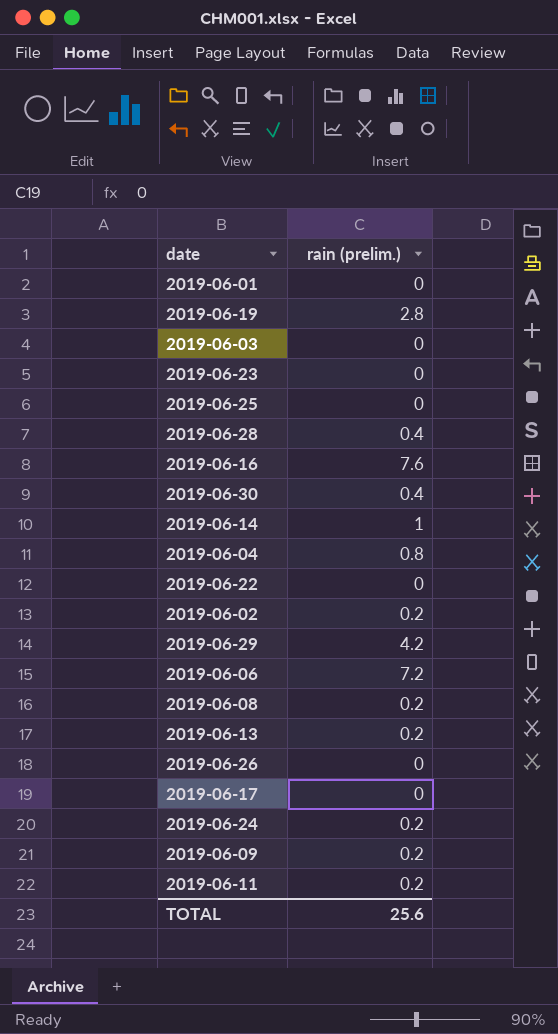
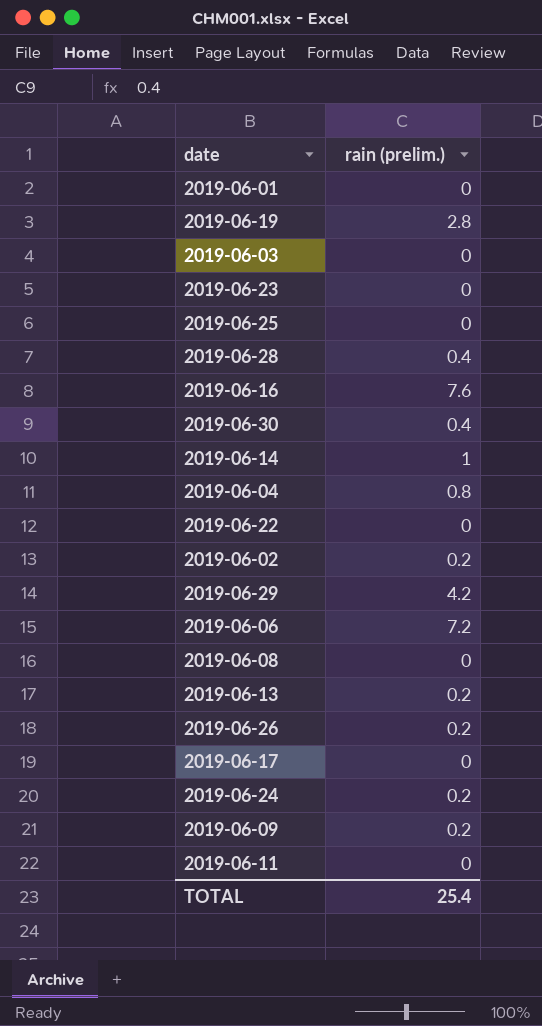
2019-06-08 | rain (prelim.): 0.2 -> 0
2019-06-26 | rain (prelim.): 0 -> 0.2
2019-06-11 | rain (prelim.): 0.2 -> 0
TOTAL | rain (prelim.): 25.6 -> 25.4

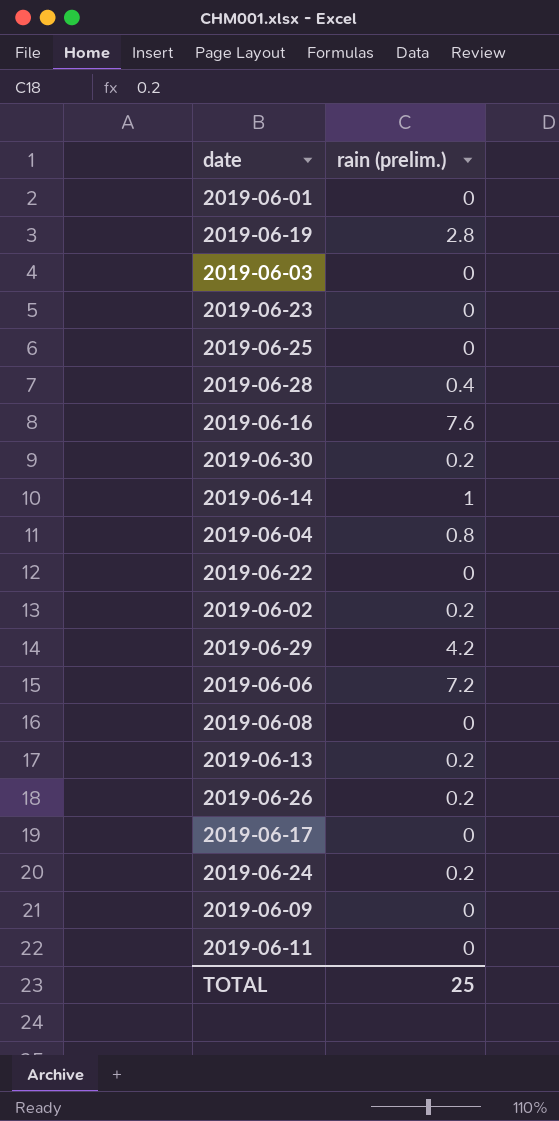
2019-06-30 | rain (prelim.): 0.4 -> 0.2
2019-06-09 | rain (prelim.): 0.2 -> 0
TOTAL | rain (prelim.): 25.4 -> 25

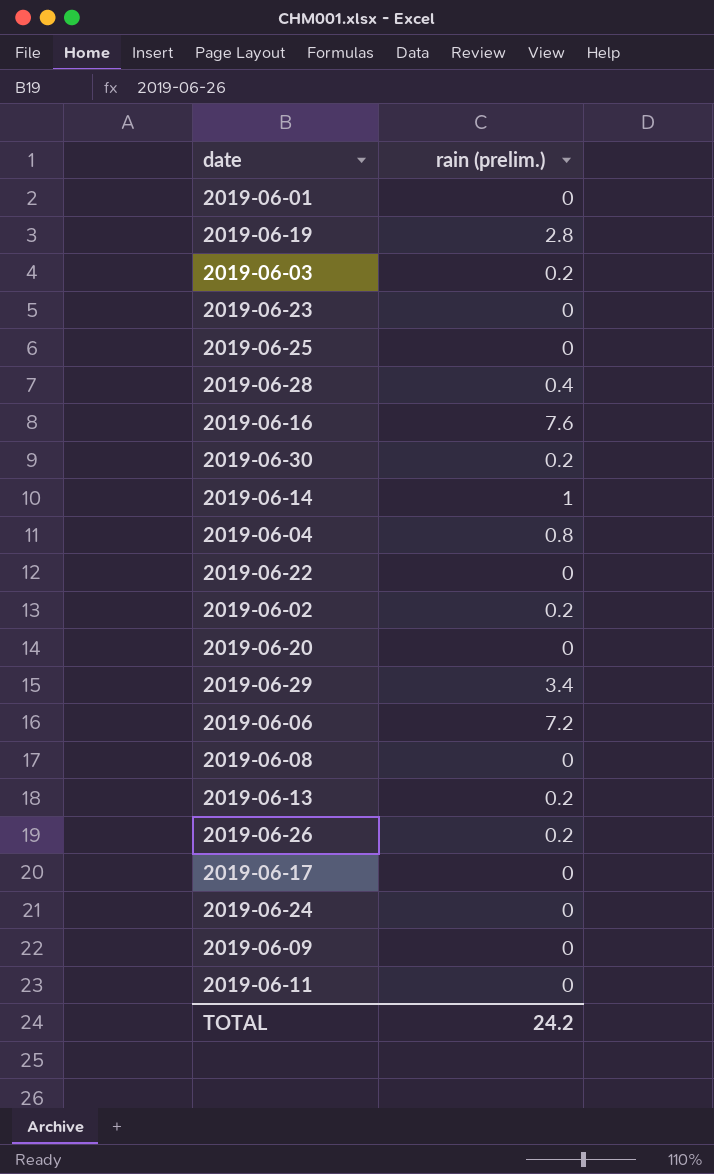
2019-06-03 | rain (prelim.): 0 -> 0.2
row 2019-06-20: none -> 0
2019-06-29 | rain (prelim.): 4.2 -> 3.4
2019-06-24 | rain (prelim.): 0.2 -> 0
TOTAL | rain (prelim.): 25 -> 24.2

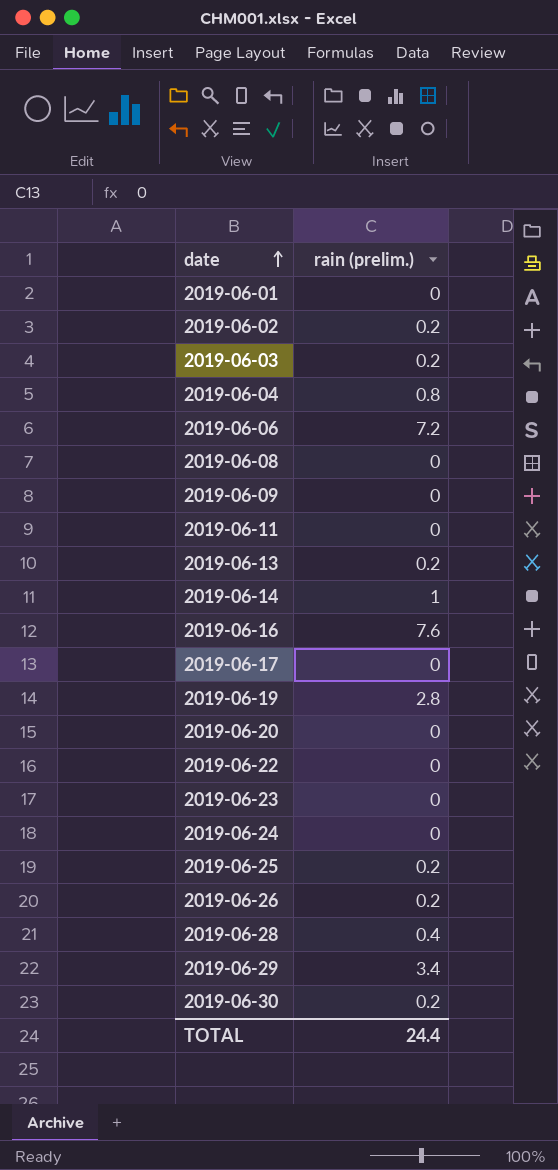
row order: none -> date ascending
2019-06-25 | rain (prelim.): 0 -> 0.2
TOTAL | rain (prelim.): 24.2 -> 24.4

